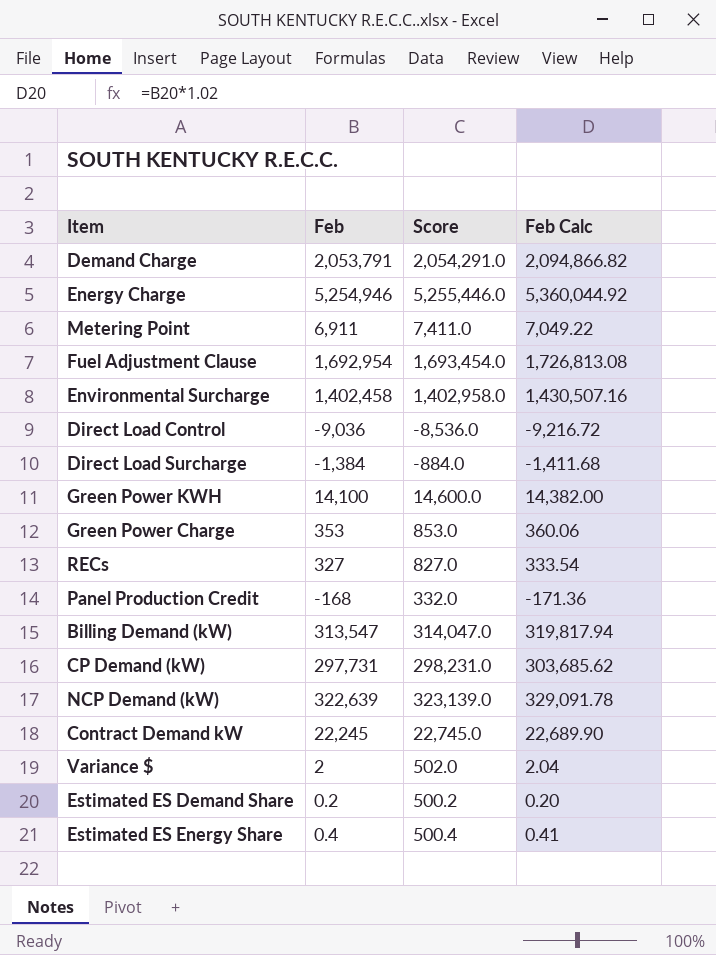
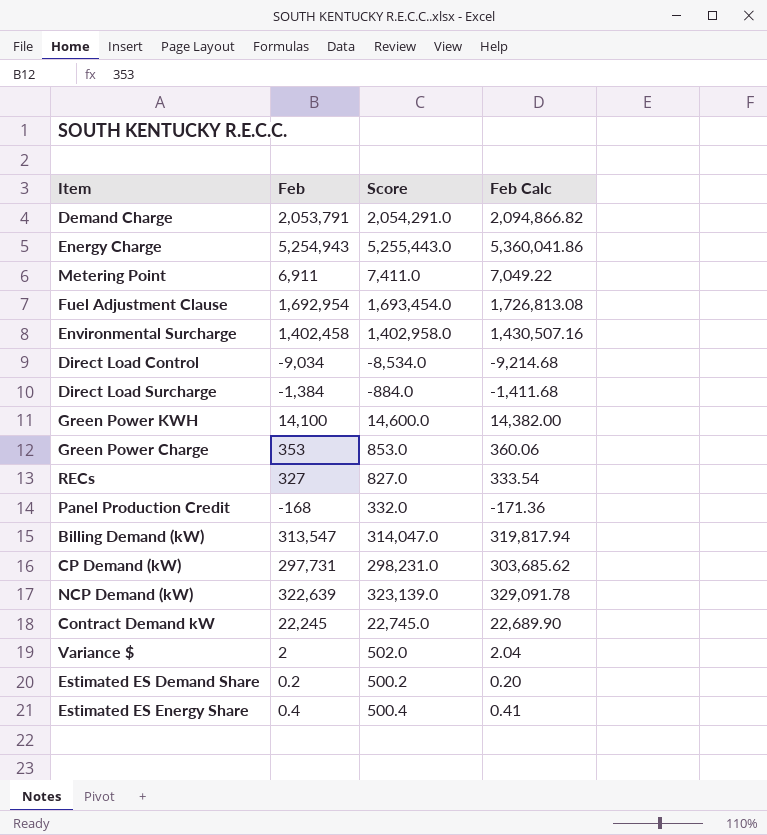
Energy Charge | Feb: 5,254,946 -> 5,254,943
Energy Charge | Score: 5,255,446.0 -> 5,255,443.0
Energy Charge | Feb Calc: 5,360,044.92 -> 5,360,041.86
Direct Load Control | Feb: -9,036 -> -9,034
Direct Load Control | Score: -8,536.0 -> -8,534.0
Direct Load Control | Feb Calc: -9,216.72 -> -9,214.68

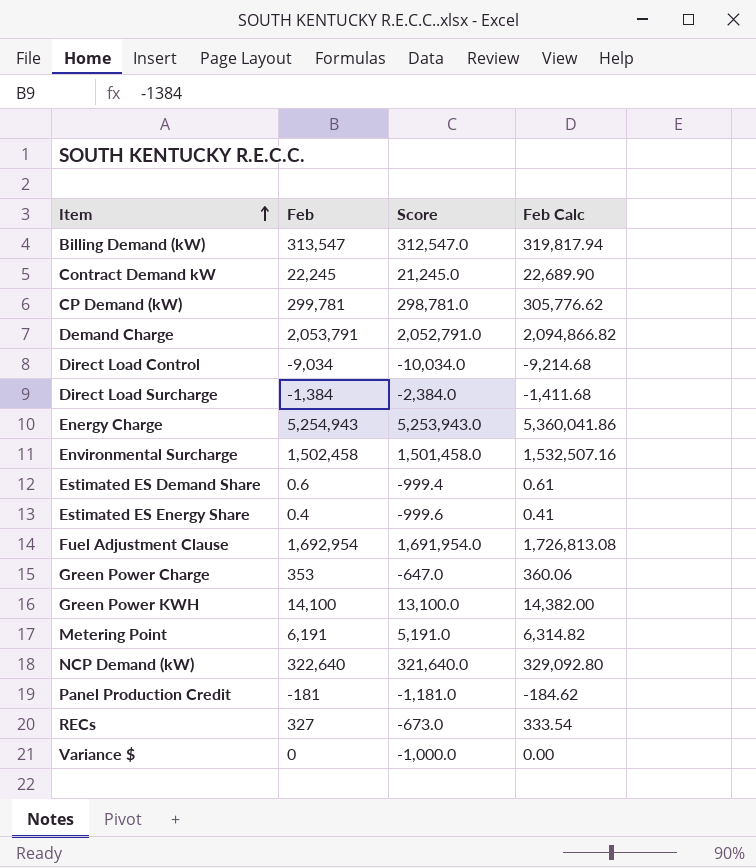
row order: none -> Item ascending
column Score | formula: [Feb] + 500 -> [Feb] - 1000
CP Demand (kW) | Feb: 297,731 -> 299,781
CP Demand (kW) | Feb Calc: 303,685.62 -> 305,776.62
Environmental Surcharge | Feb: 1,402,458 -> 1,502,458
Environmental Surcharge | Feb Calc: 1,430,507.16 -> 1,532,507.16
Estimated ES Demand Share | Feb: 0.2 -> 0.6
Estimated ES Demand Share | Feb Calc: 0.20 -> 0.61
Metering Point | Feb: 6,911 -> 6,191
Metering Point | Feb Calc: 7,049.22 -> 6,314.82
NCP Demand (kW) | Feb: 322,639 -> 322,640
NCP Demand (kW) | Feb Calc: 329,091.78 -> 329,092.80
Panel Production Credit | Feb: -168 -> -181
Panel Production Credit | Feb Calc: -171.36 -> -184.62
Variance $ | Feb: 2 -> 0
Variance $ | Feb Calc: 2.04 -> 0.00

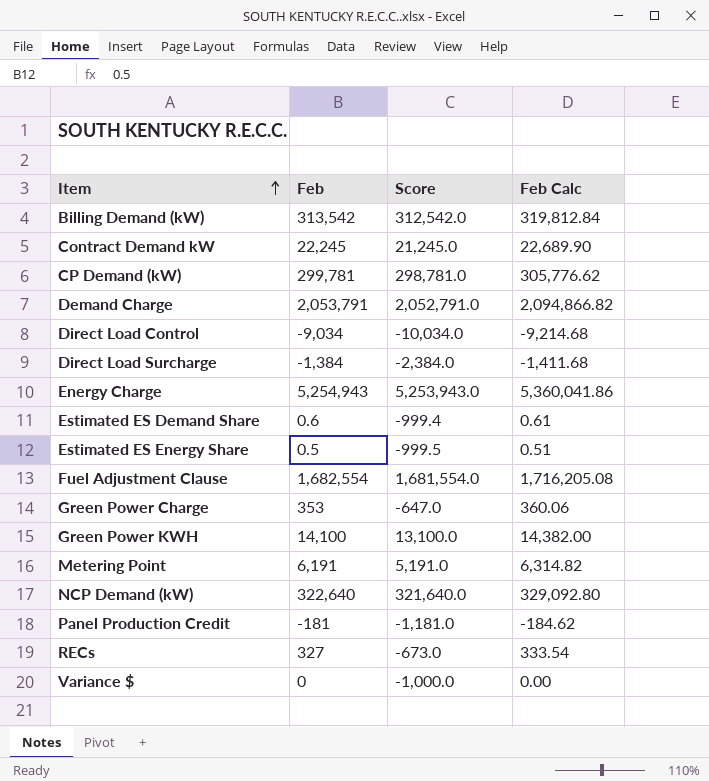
row Environmental Surcharge: 1,502,458 | 1,501,458.0 | 1,532,507.16 -> none
Billing Demand (kW) | Feb: 313,547 -> 313,542
Billing Demand (kW) | Score: 312,547.0 -> 312,542.0
Billing Demand (kW) | Feb Calc: 319,817.94 -> 319,812.84
Estimated ES Energy Share | Feb: 0.4 -> 0.5
Estimated ES Energy Share | Score: -999.6 -> -999.5
Estimated ES Energy Share | Feb Calc: 0.41 -> 0.51
Fuel Adjustment Clause | Feb: 1,692,954 -> 1,682,554
Fuel Adjustment Clause | Score: 1,691,954.0 -> 1,681,554.0
Fuel Adjustment Clause | Feb Calc: 1,726,813.08 -> 1,716,205.08

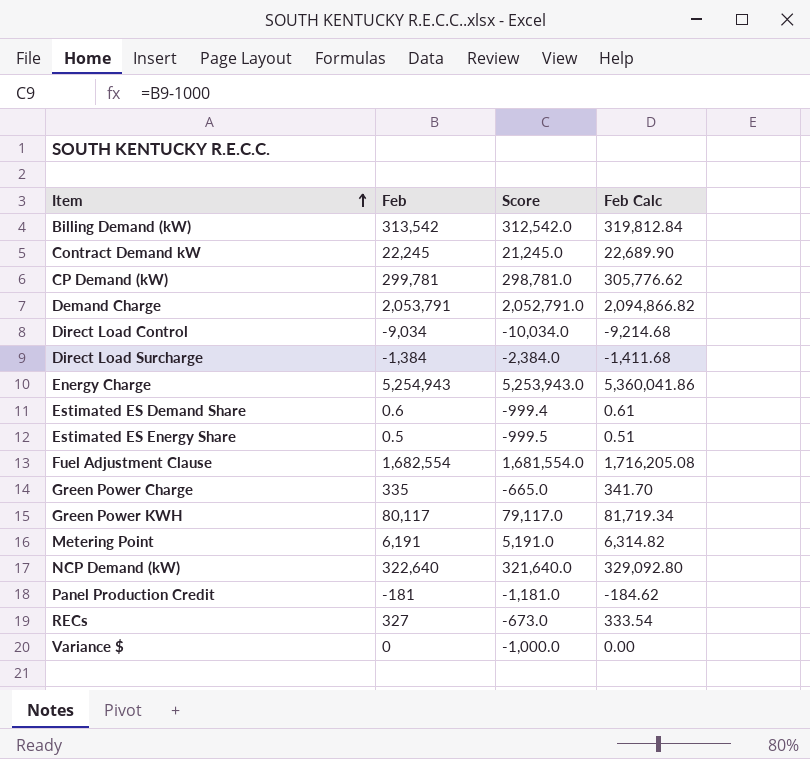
Green Power Charge | Feb: 353 -> 335
Green Power Charge | Score: -647.0 -> -665.0
Green Power Charge | Feb Calc: 360.06 -> 341.70
Green Power KWH | Feb: 14,100 -> 80,117
Green Power KWH | Score: 13,100.0 -> 79,117.0
Green Power KWH | Feb Calc: 14,382.00 -> 81,719.34

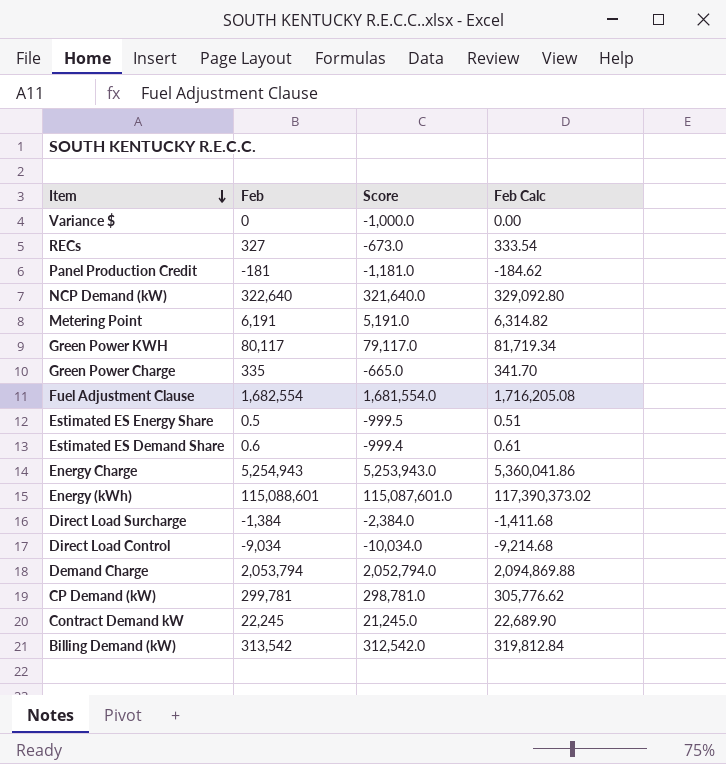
row order: Item ascending -> Item descending
row Energy (kWh): none -> 115,088,601 | 115,087,601.0 | 117,390,373.02
Demand Charge | Feb: 2,053,791 -> 2,053,794
Demand Charge | Score: 2,052,791.0 -> 2,052,794.0
Demand Charge | Feb Calc: 2,094,866.82 -> 2,094,869.88

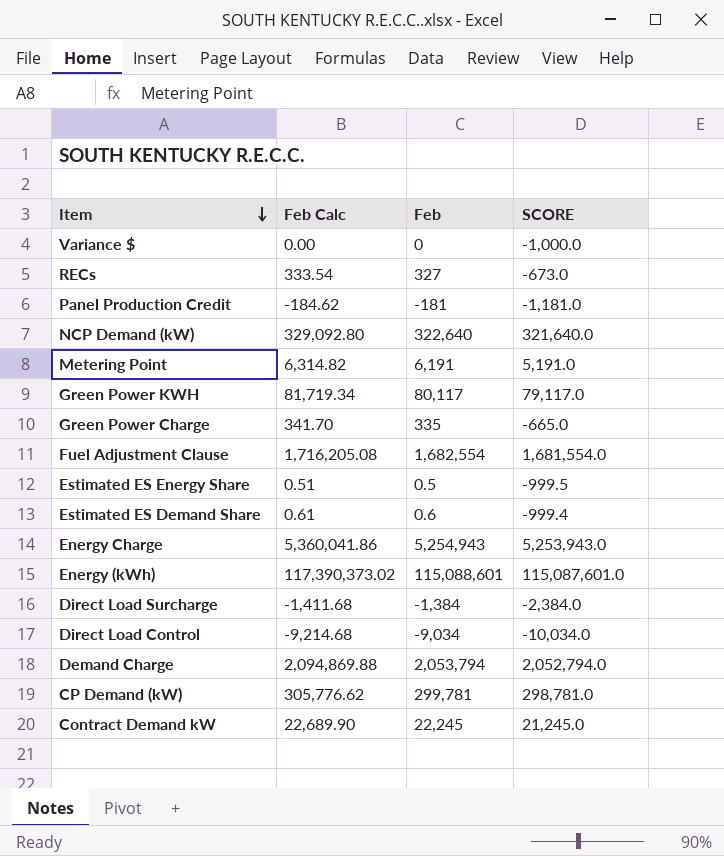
column Feb Calc | position: 4 -> 2
column name: Score -> SCORE
row Billing Demand (kW): 313,542 | 312,542.0 | 319,812.84 -> none

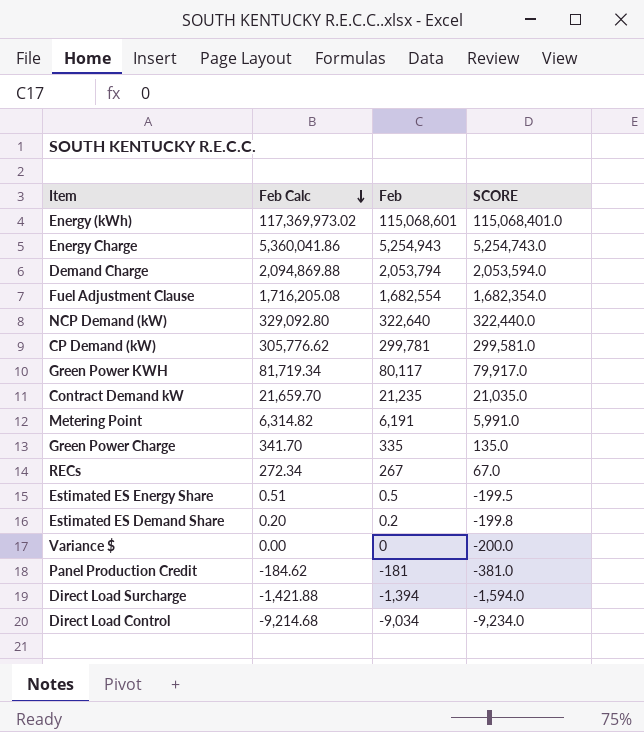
row order: Item descending -> Feb Calc descending
column SCORE | formula: [Feb] - 1000 -> [Feb] - 200
Energy (kWh) | Feb Calc: 117,390,373.02 -> 117,369,973.02
Energy (kWh) | Feb: 115,088,601 -> 115,068,601
Contract Demand kW | Feb Calc: 22,689.90 -> 21,659.70
Contract Demand kW | Feb: 22,245 -> 21,235
RECs | Feb Calc: 333.54 -> 272.34
RECs | Feb: 327 -> 267
Estimated ES Demand Share | Feb Calc: 0.61 -> 0.20
Estimated ES Demand Share | Feb: 0.6 -> 0.2
Direct Load Surcharge | Feb Calc: -1,411.68 -> -1,421.88
Direct Load Surcharge | Feb: -1,384 -> -1,394

